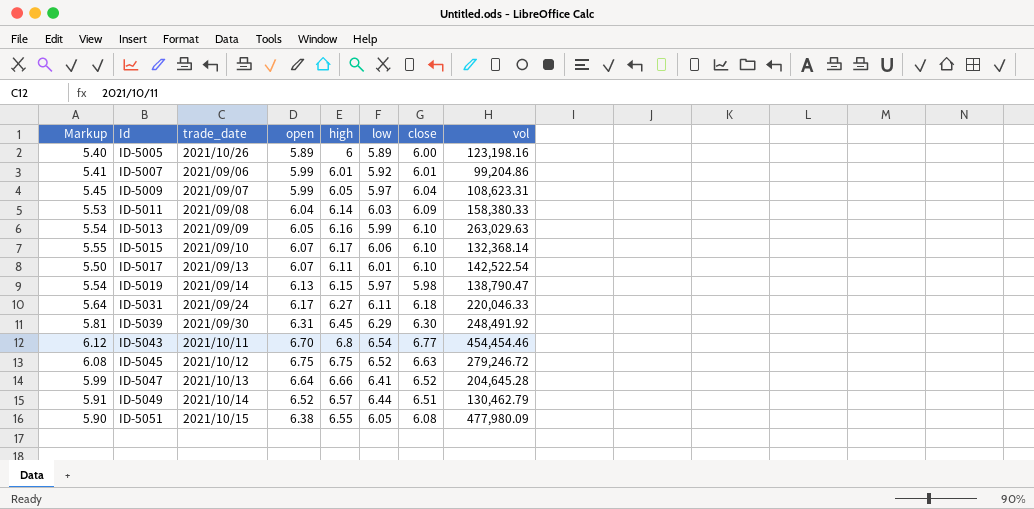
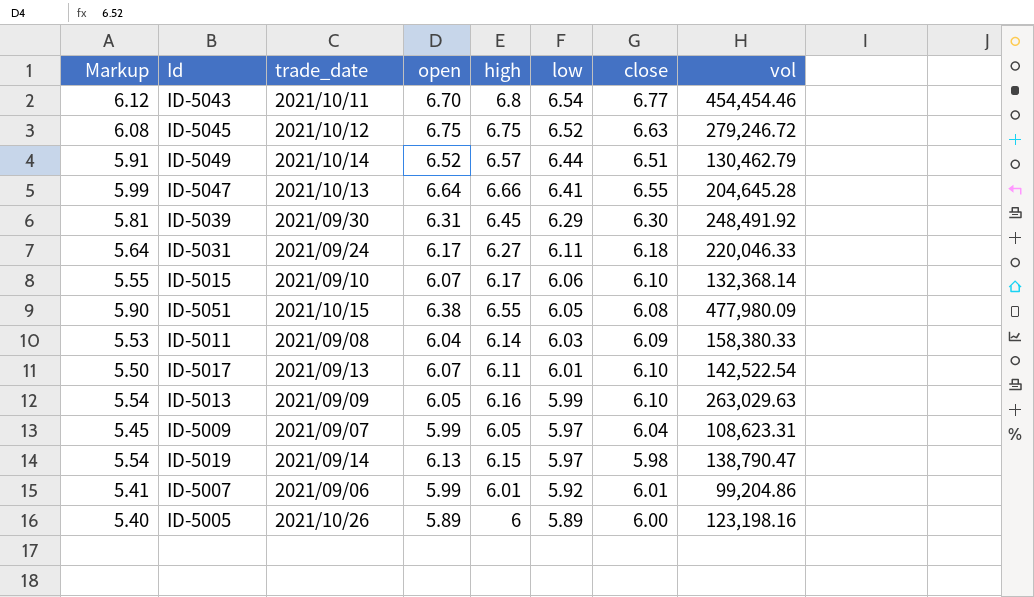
row order: Id ascending -> low descending
ID-5047 | close: 6.52 -> 6.55

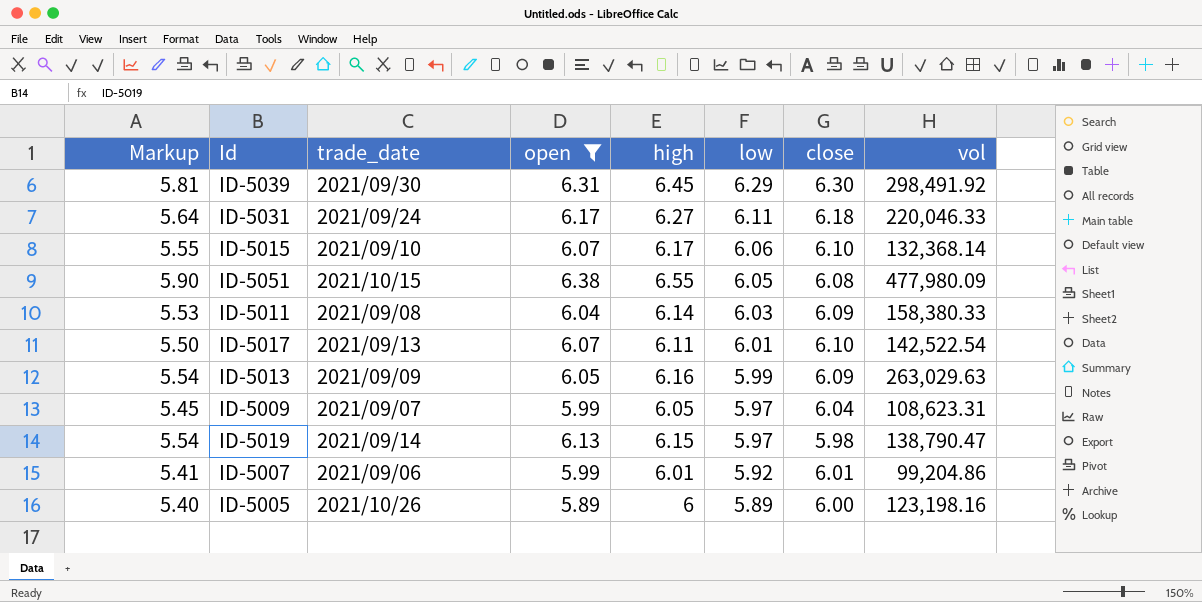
filter: none -> open <= 6.38
ID-5039 | vol: 248,491.92 -> 298,491.92
ID-5013 | close: 6.10 -> 6.09

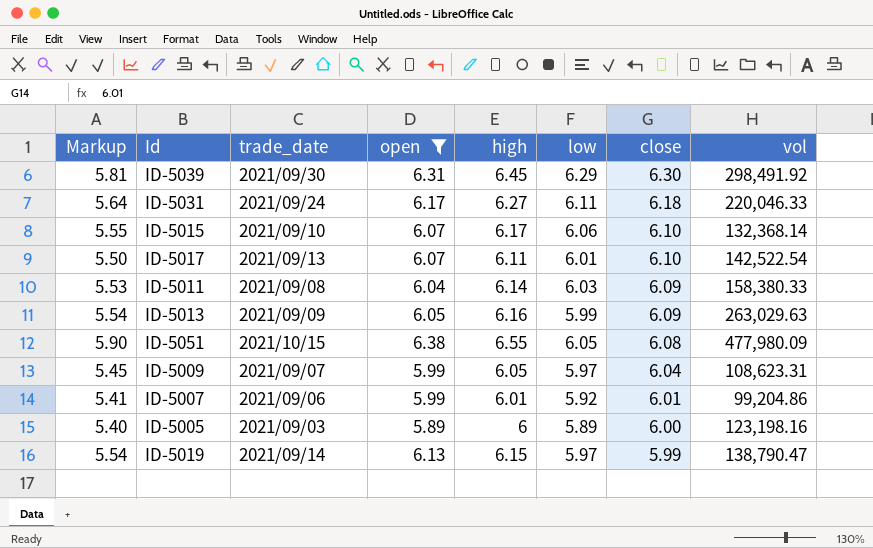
row order: low descending -> close descending
ID-5005 | trade_date: 2021/10/26 -> 2021/09/03
ID-5019 | close: 5.98 -> 5.99

